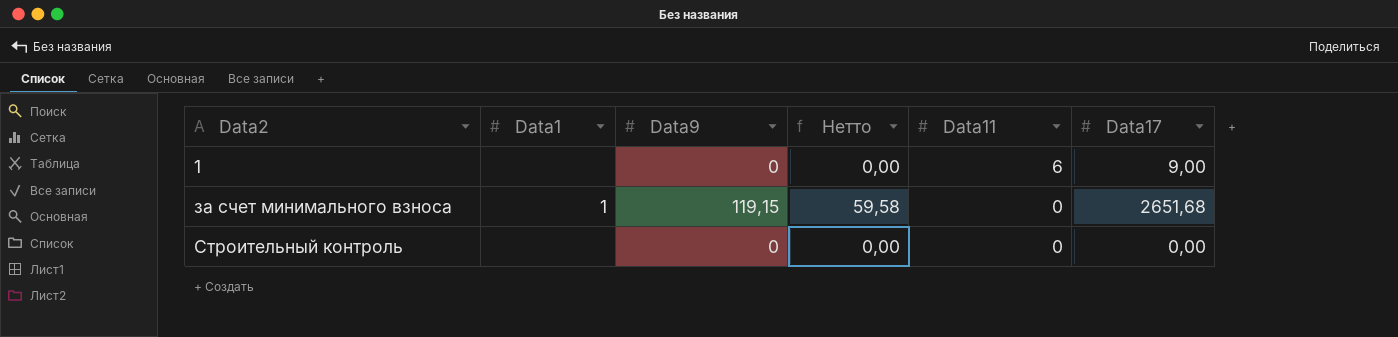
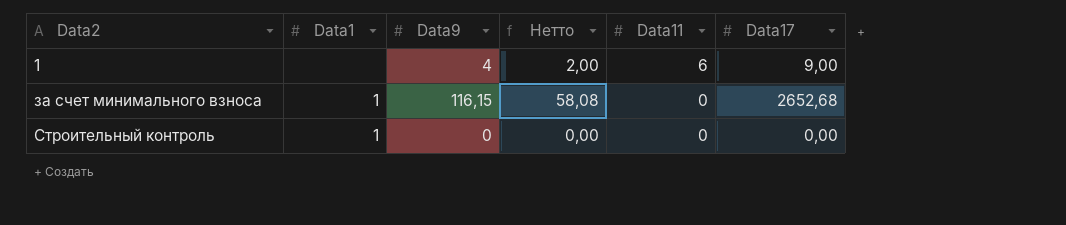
1 | Data9: 0 -> 4
1 | Нетто: 0,00 -> 2,00
за счет минимального взноса | Data9: 119,15 -> 116,15
за счет минимального взноса | Нетто: 59,58 -> 58,08
за счет минимального взноса | Data17: 2651,68 -> 2652,68
Строительный контроль | Data1: none -> 1

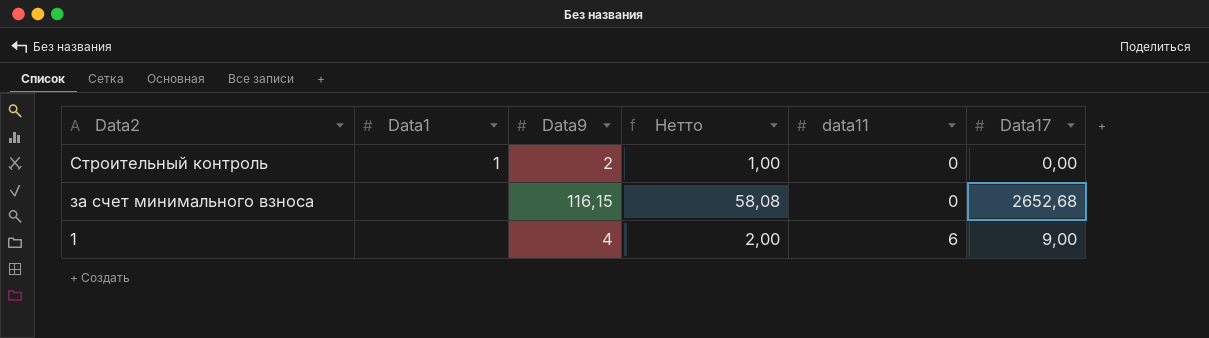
row order: Data2 ascending -> Data2 descending
column name: Data11 -> data11
Строительный контроль | Data9: 0 -> 2
Строительный контроль | Нетто: 0,00 -> 1,00
за счет минимального взноса | Data1: 1 -> none

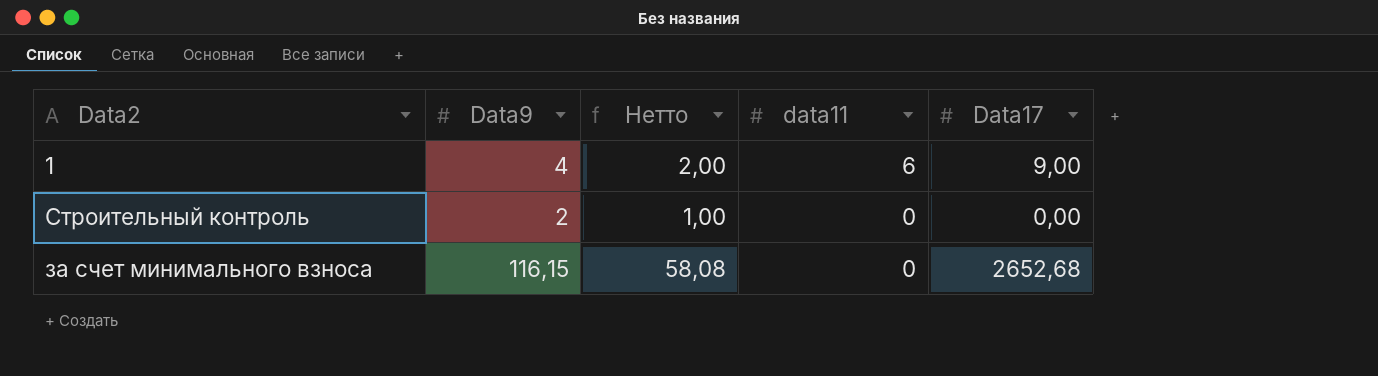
row order: Data2 descending -> data11 descending
column Data1 | position: 2 -> none

